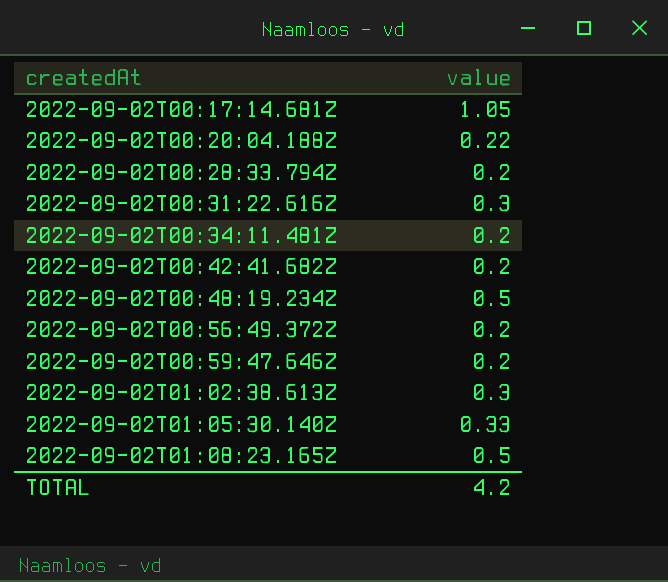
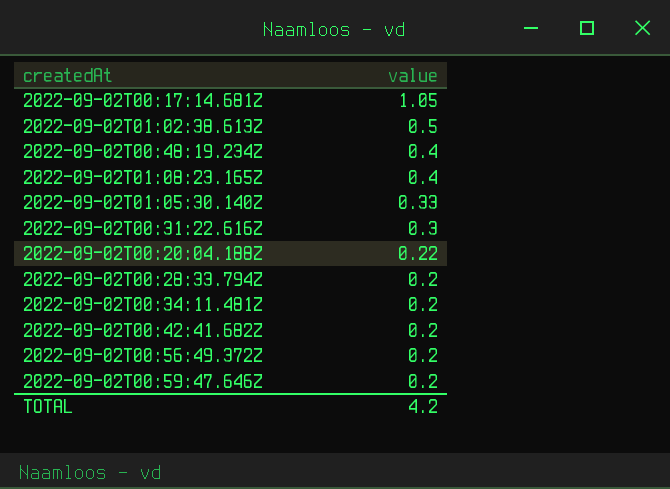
row order: createdAt ascending -> value descending
2022-09-02T01:02:38.613Z | value: 0.3 -> 0.5
2022-09-02T00:48:19.234Z | value: 0.5 -> 0.4
2022-09-02T01:08:23.165Z | value: 0.5 -> 0.4

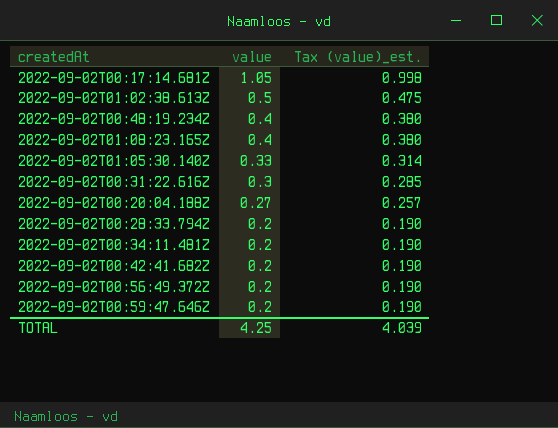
column Tax (value)_est. | formula: none -> [value] * 0.95
2022-09-02T00:20:04.188Z | value: 0.22 -> 0.27
TOTAL | value: 4.2 -> 4.25

